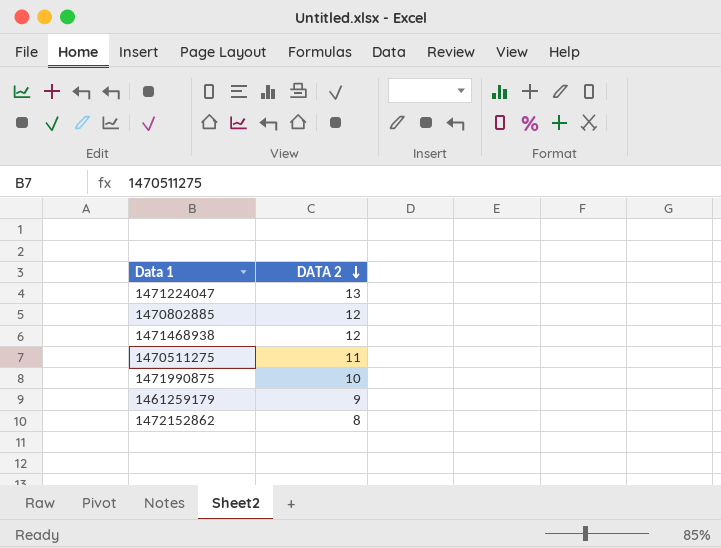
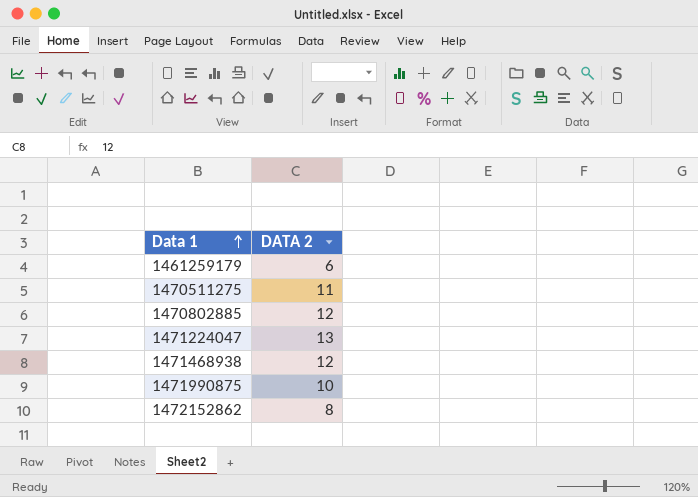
row order: DATA 2 descending -> Data 1 ascending
1461259179 | DATA 2: 9 -> 6

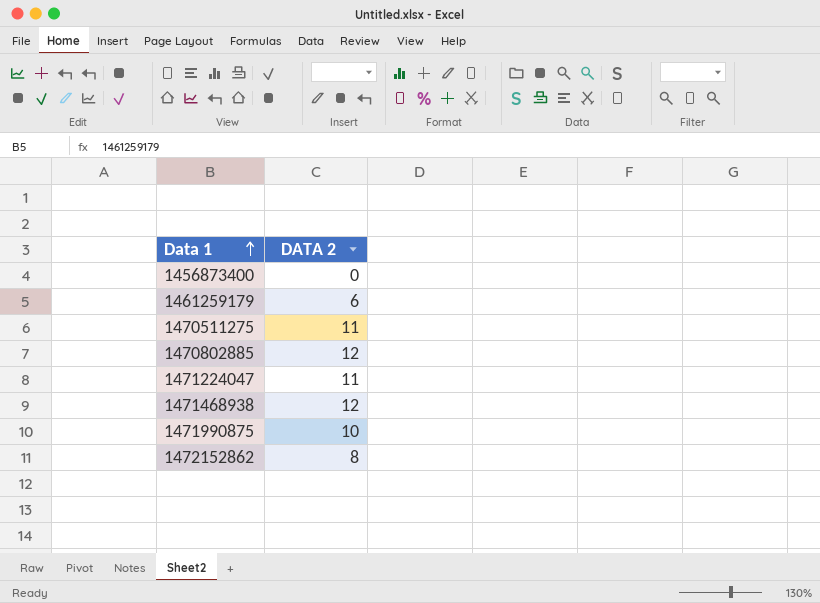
row 1456873400: none -> 0
1471224047 | DATA 2: 13 -> 11

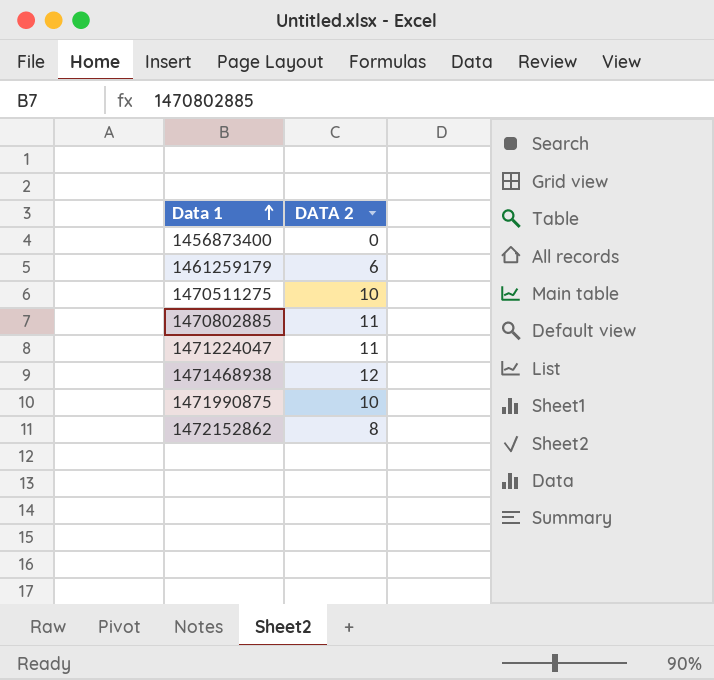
1470511275 | DATA 2: 11 -> 10
1470802885 | DATA 2: 12 -> 11

